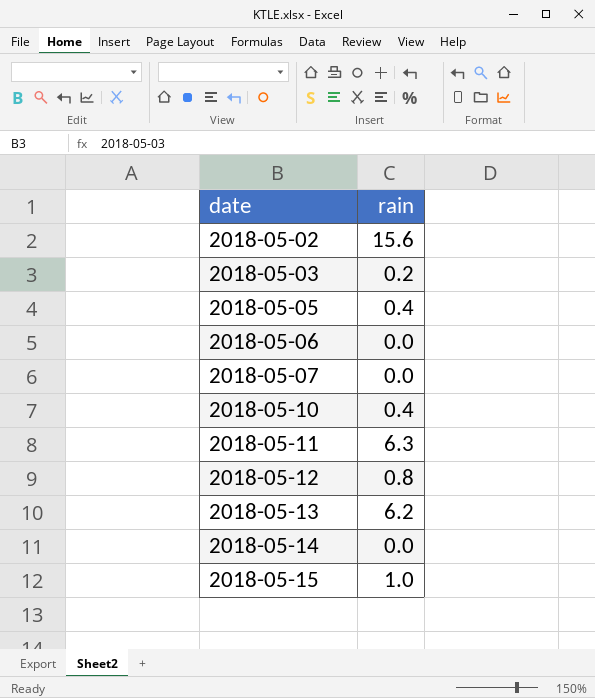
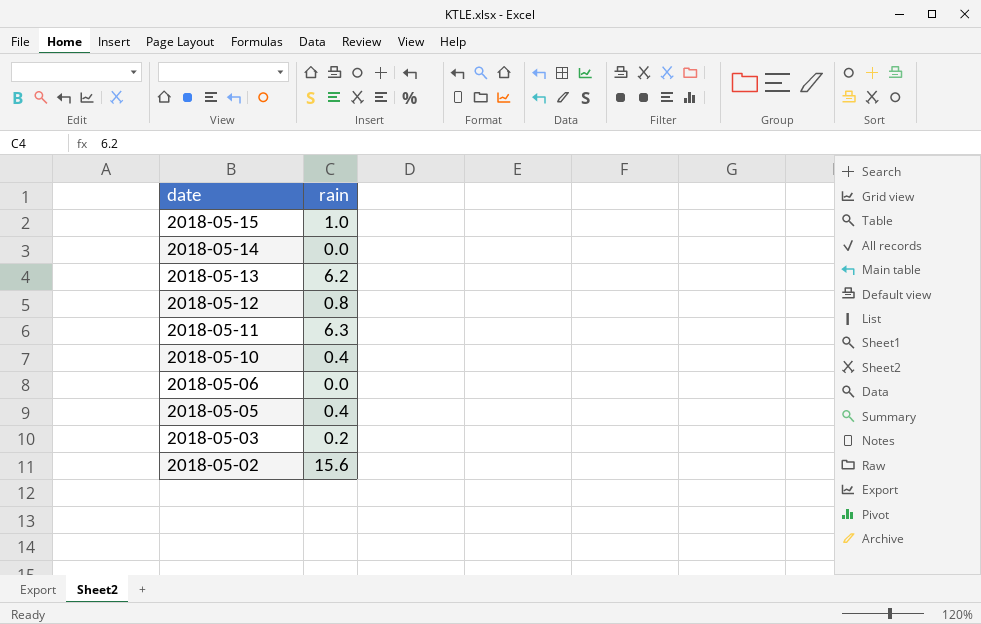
row order: date ascending -> date descending
row 2018-05-07: 0.0 -> none

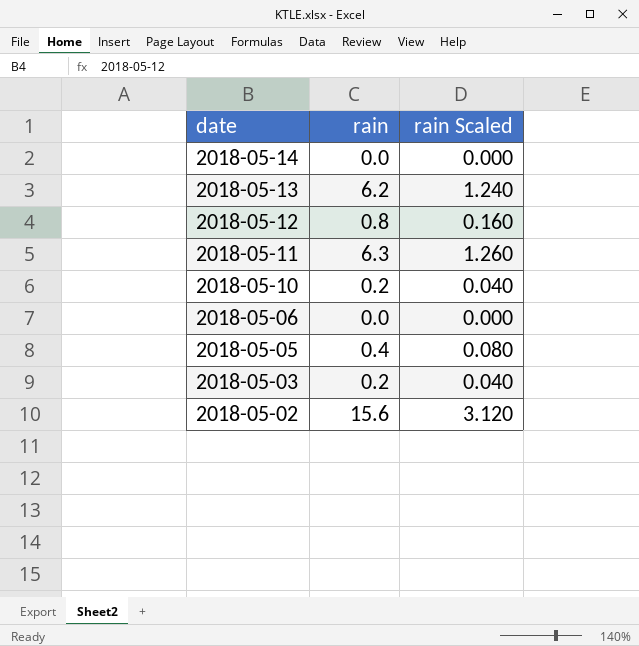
column rain Scaled | formula: none -> [rain] * 0.2
row 2018-05-15: 1.0 -> none
2018-05-10 | rain: 0.4 -> 0.2

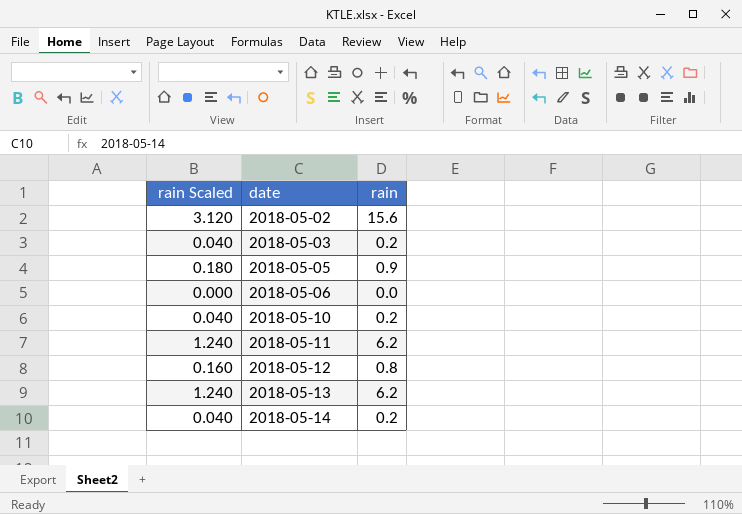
row order: date descending -> date ascending
column rain Scaled | position: 3 -> 1
2018-05-05 | rain Scaled: 0.080 -> 0.180
2018-05-05 | rain: 0.4 -> 0.9
2018-05-11 | rain Scaled: 1.260 -> 1.240
2018-05-11 | rain: 6.3 -> 6.2
2018-05-14 | rain Scaled: 0.000 -> 0.040
2018-05-14 | rain: 0.0 -> 0.2

